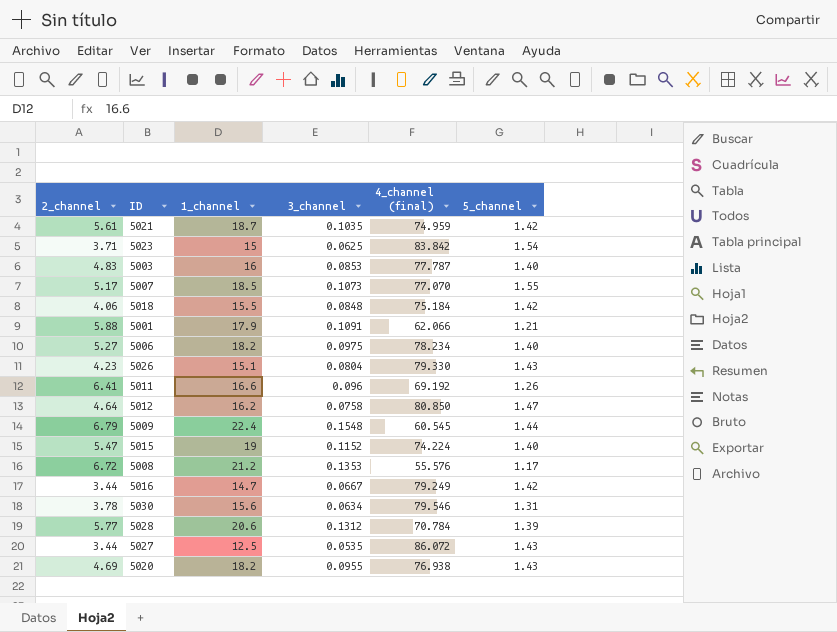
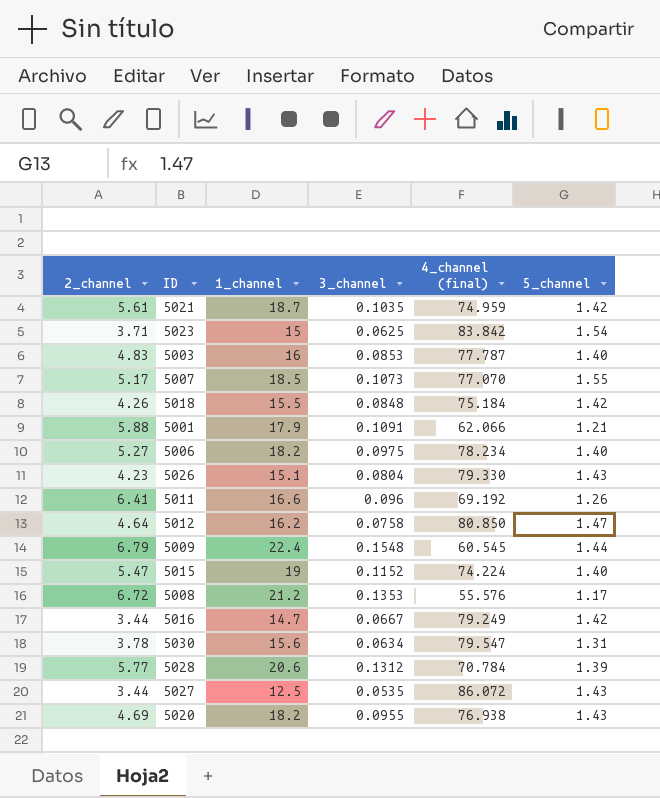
5018 | 2_channel: 4.06 -> 4.26
5030 | 4_channel (final): 79.546 -> 79.547

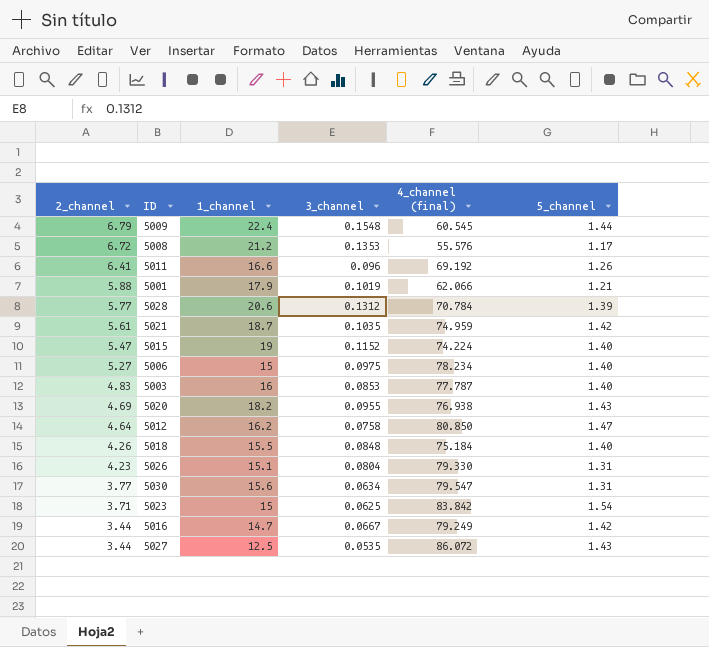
row order: none -> 2_channel descending
row 5007: 5.17 | 18.5 | 0.1073 | 77.070 | 1.55 -> none
5001 | 3_channel: 0.1091 -> 0.1019
5006 | 1_channel: 18.2 -> 15
5018 | 5_channel: 1.42 -> 1.40
5026 | 5_channel: 1.43 -> 1.31
5030 | 2_channel: 3.78 -> 3.77

